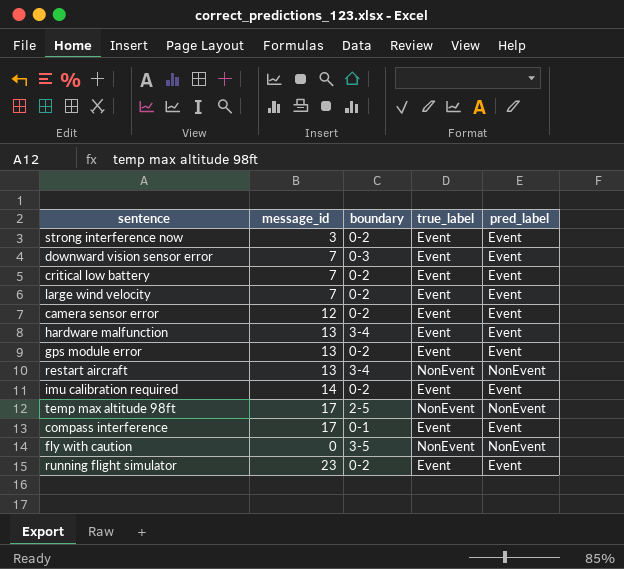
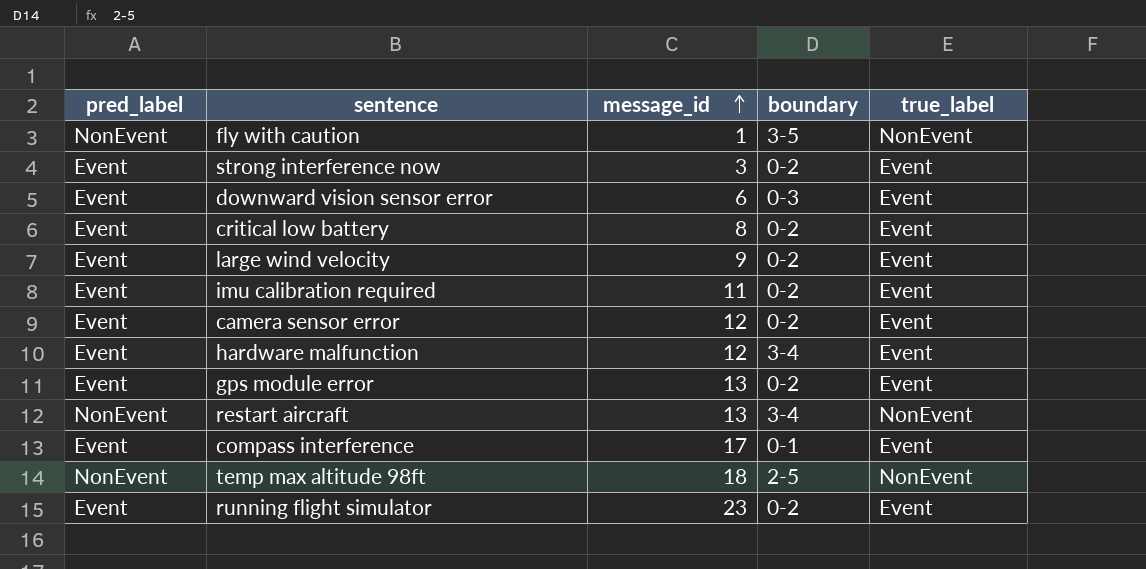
row order: none -> message_id ascending
column pred_label | position: 5 -> 1
fly with caution | message_id: 0 -> 1
downward vision sensor error | message_id: 7 -> 6
critical low battery | message_id: 7 -> 8
large wind velocity | message_id: 7 -> 9
imu calibration required | message_id: 14 -> 11
hardware malfunction | message_id: 13 -> 12
temp max altitude 98ft | message_id: 17 -> 18

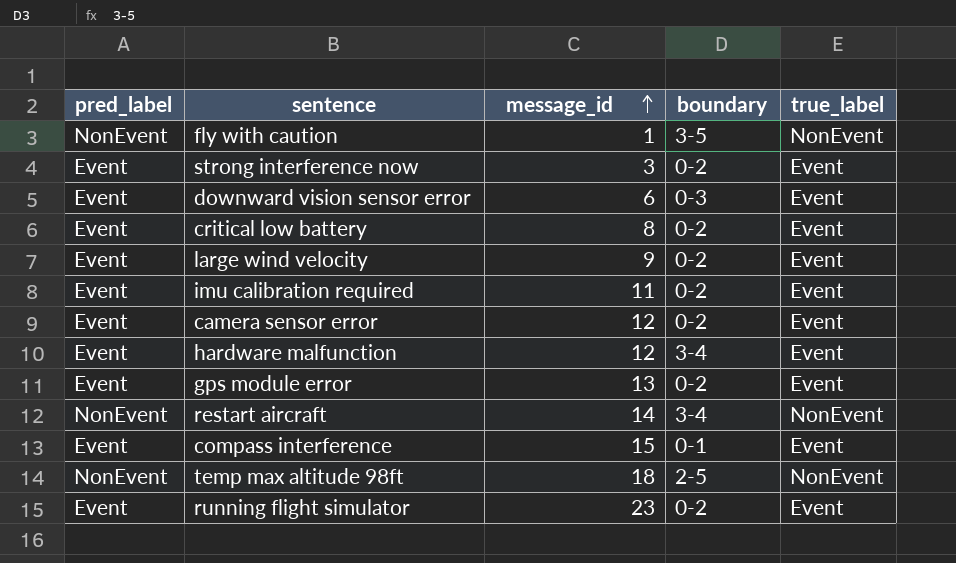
restart aircraft | message_id: 13 -> 14
compass interference | message_id: 17 -> 15

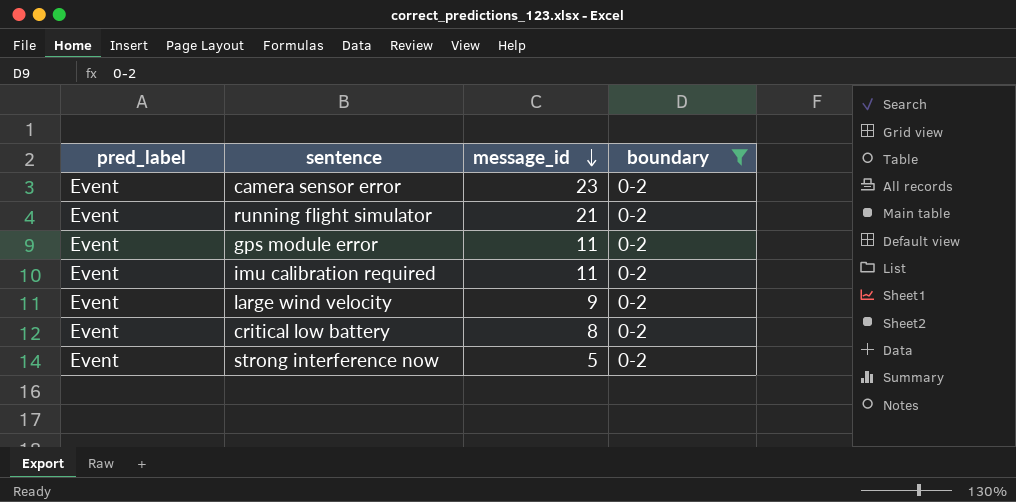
filter: none -> boundary = 0-2
row order: message_id ascending -> message_id descending
column true_label | position: 5 -> none
camera sensor error | message_id: 12 -> 23
running flight simulator | message_id: 23 -> 21
gps module error | message_id: 13 -> 11
strong interference now | message_id: 3 -> 5

